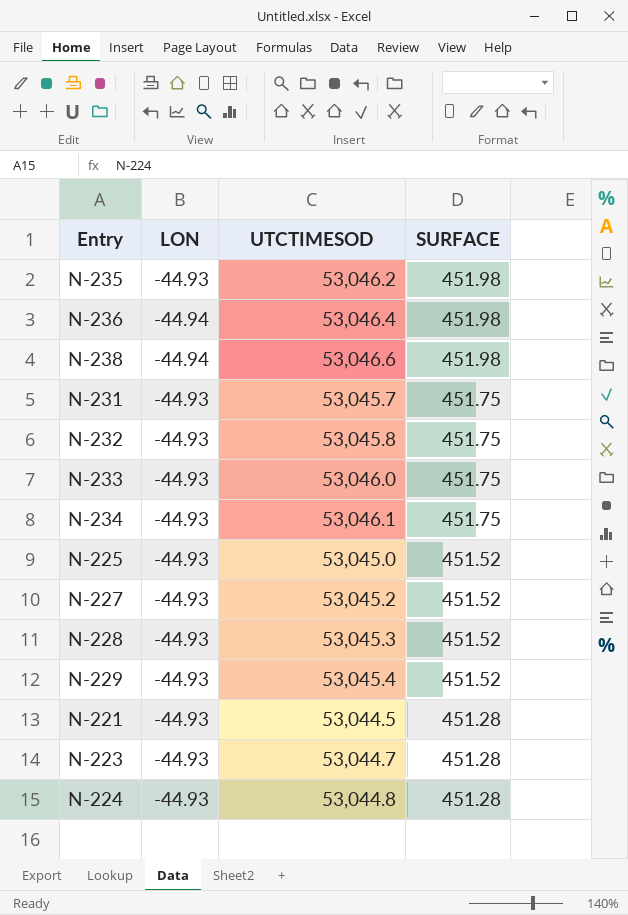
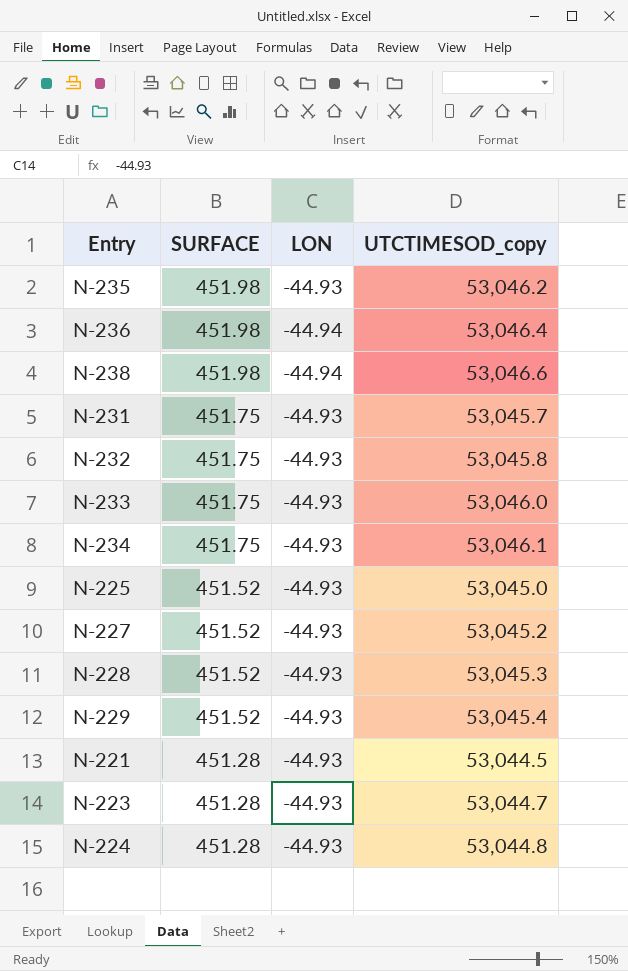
column SURFACE | position: 4 -> 2
column name: UTCTIMESOD -> UTCTIMESOD_copy

